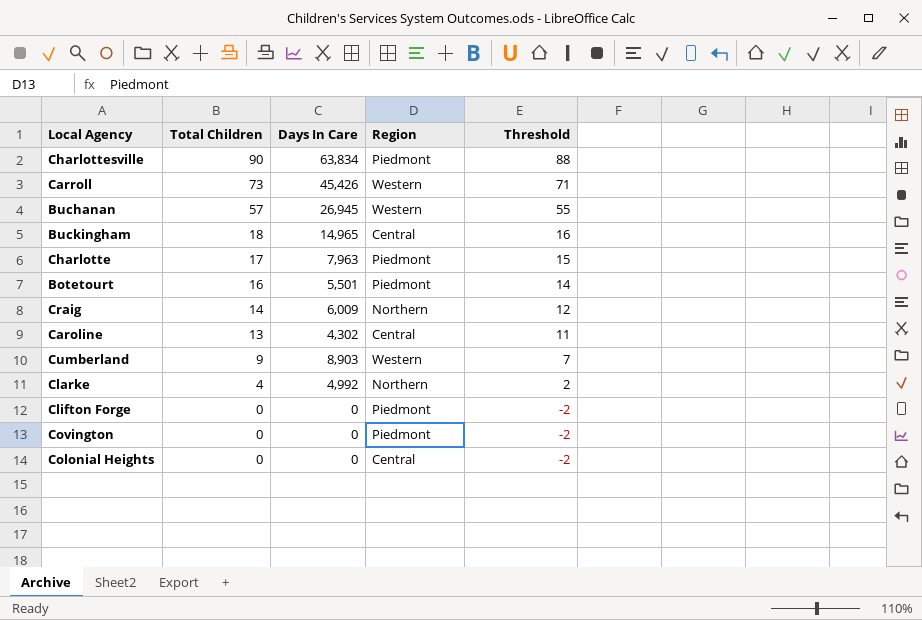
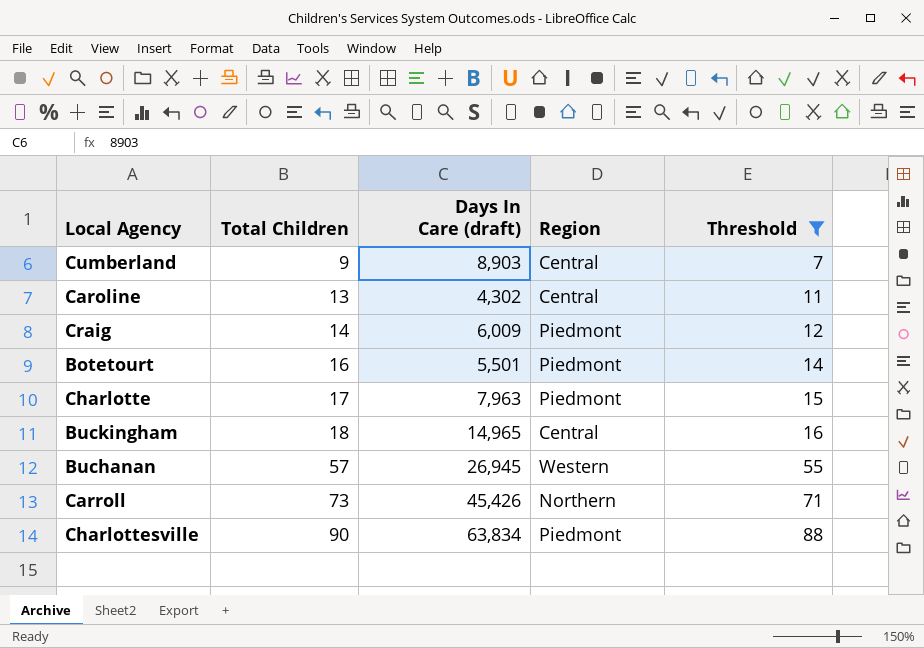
filter: none -> Threshold >= 7
row order: Total Children descending -> Total Children ascending
column name: Days In Care -> Days In Care (draft)
Cumberland | Region: Western -> Central
Craig | Region: Northern -> Piedmont
Carroll | Region: Western -> Northern

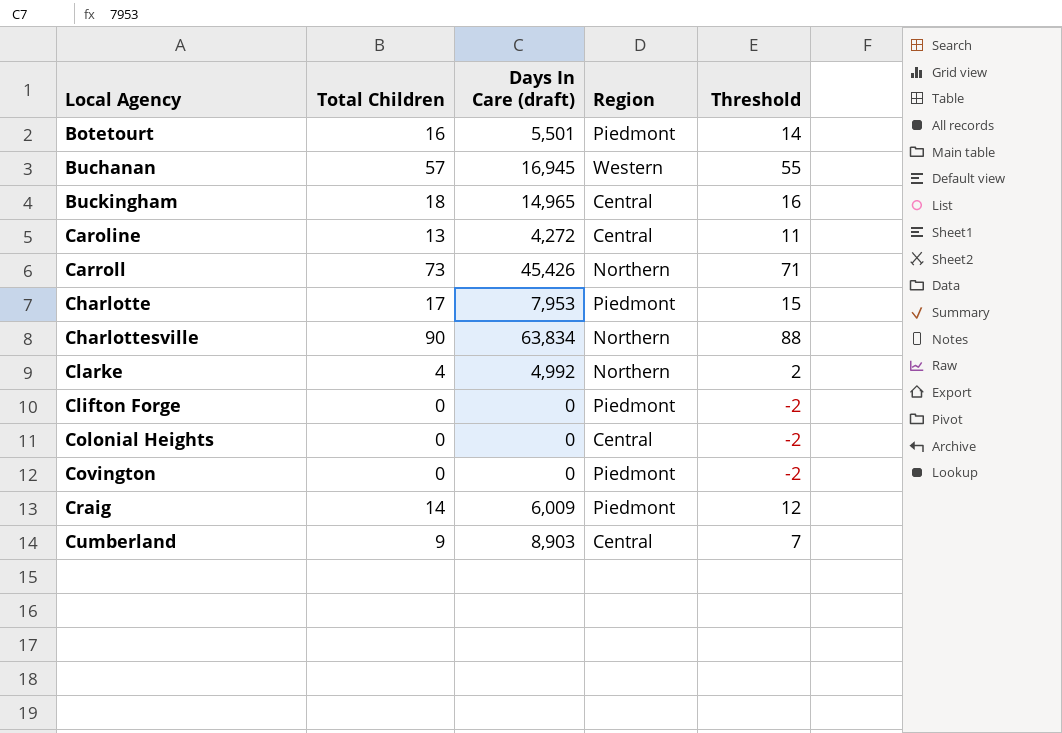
filter: Threshold >= 7 -> none
row order: Total Children ascending -> Local Agency ascending
Buchanan | Days In Care (draft): 26,945 -> 16,945
Caroline | Days In Care (draft): 4,302 -> 4,272
Charlotte | Days In Care (draft): 7,963 -> 7,953
Charlottesville | Region: Piedmont -> Northern

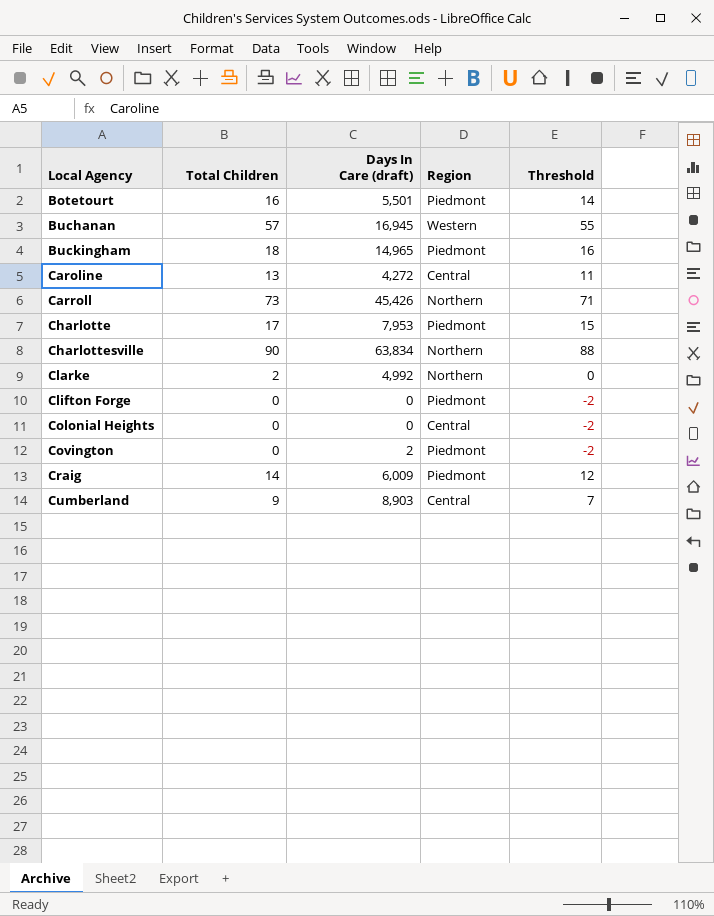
Buckingham | Region: Central -> Piedmont
Clarke | Total Children: 4 -> 2
Clarke | Threshold: 2 -> 0
Covington | Days In Care (draft): 0 -> 2

